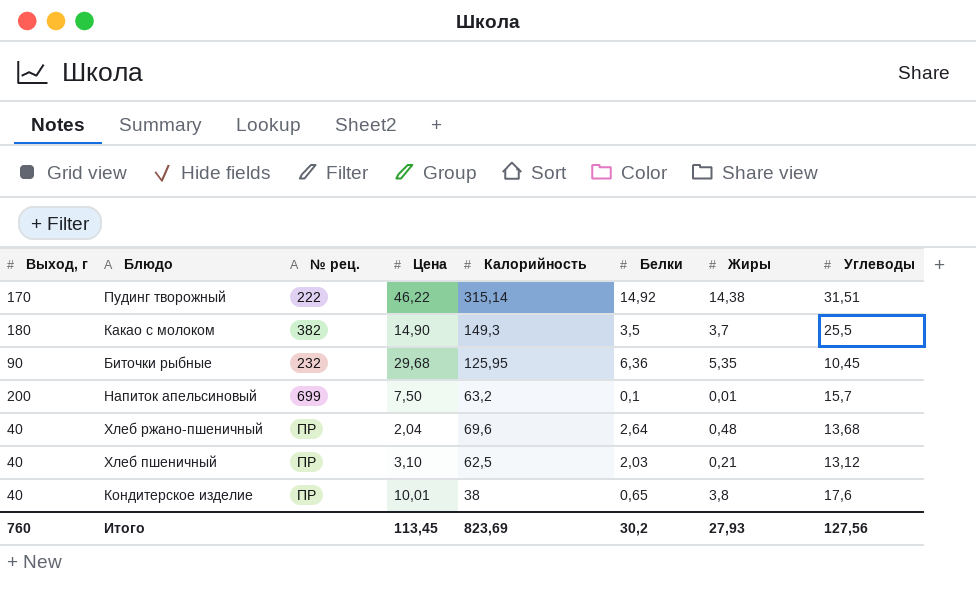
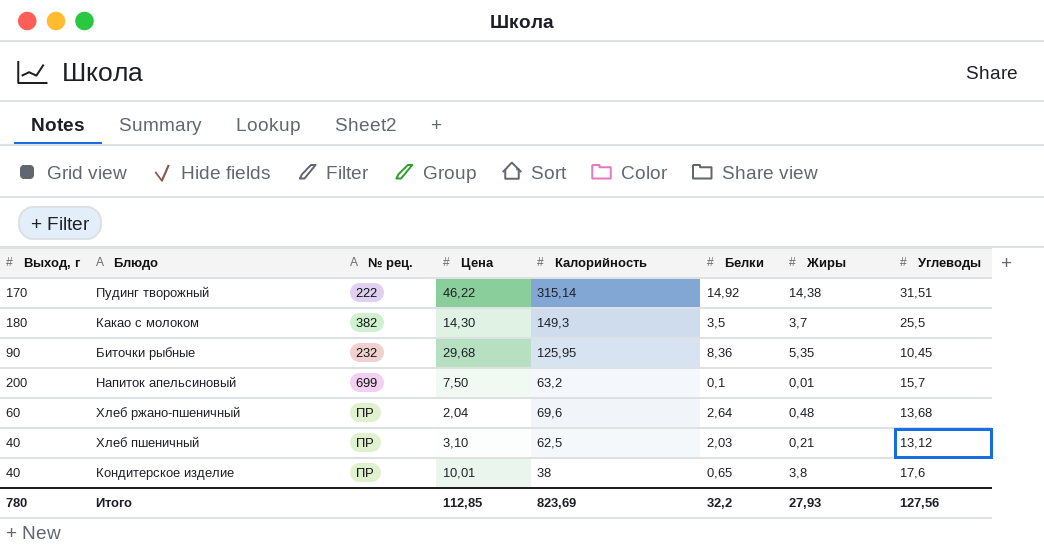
Какао с молоком | Цена: 14,90 -> 14,30
Биточки рыбные | Белки: 6,36 -> 8,36
Хлеб ржано-пшеничный | Выход, г: 40 -> 60
Итого | Выход, г: 760 -> 780
Итого | Цена: 113,45 -> 112,85
Итого | Белки: 30,2 -> 32,2

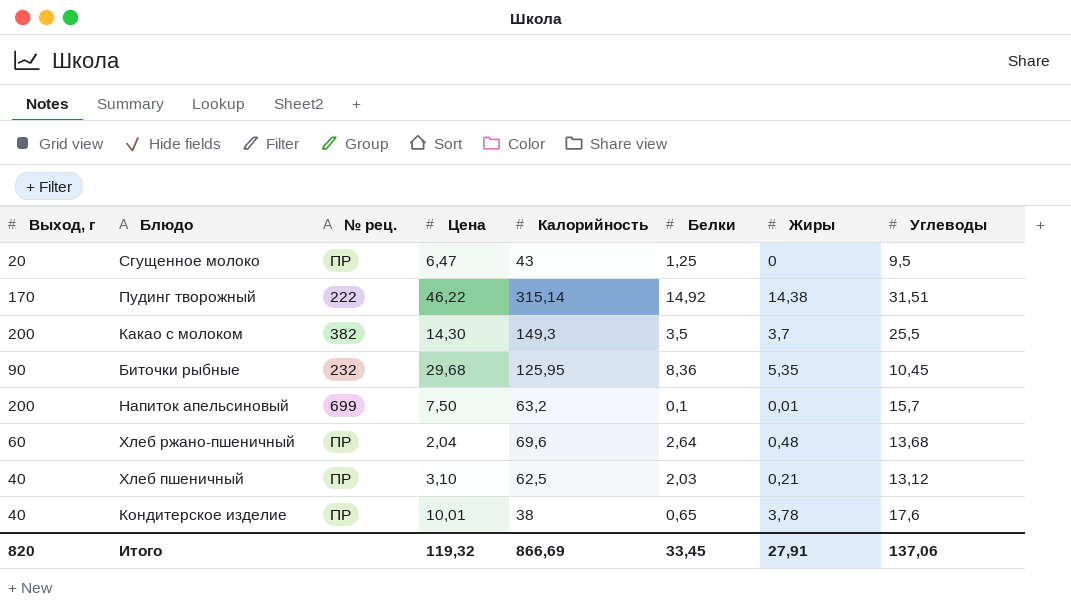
row Сгущенное молоко: none -> 20 | ПР | 6,47 | 43 | 1,25 | 0 | 9,5
Какао с молоком | Выход, г: 180 -> 200
Кондитерское изделие | Жиры: 3,8 -> 3,78
Итого | Выход, г: 780 -> 820
Итого | Цена: 112,85 -> 119,32
Итого | Калорийность: 823,69 -> 866,69
Итого | Белки: 32,2 -> 33,45
Итого | Жиры: 27,93 -> 27,91
Итого | Углеводы: 127,56 -> 137,06

